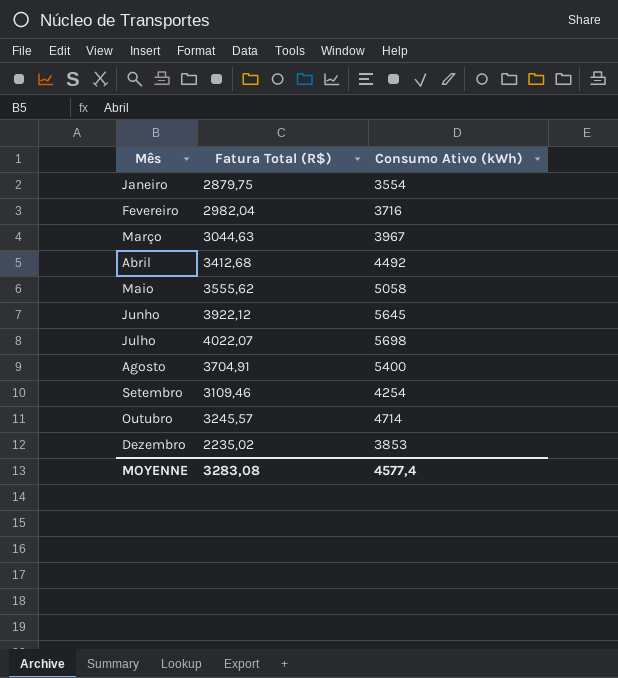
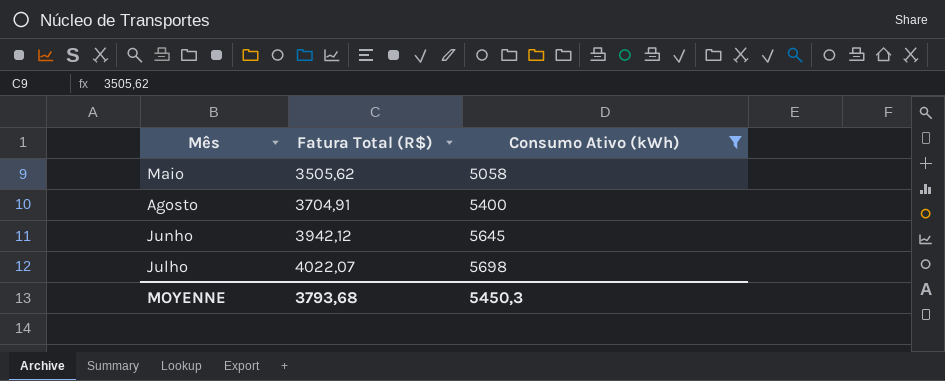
filter: none -> Consumo Ativo (kWh) >= 5058
row order: Mês ascending -> Fatura Total (R$) ascending
Maio | Fatura Total (R$): 3555,62 -> 3505,62
Junho | Fatura Total (R$): 3922,12 -> 3942,12
MOYENNE | Fatura Total (R$): 3283,08 -> 3793,68
MOYENNE | Consumo Ativo (kWh): 4577,4 -> 5450,3

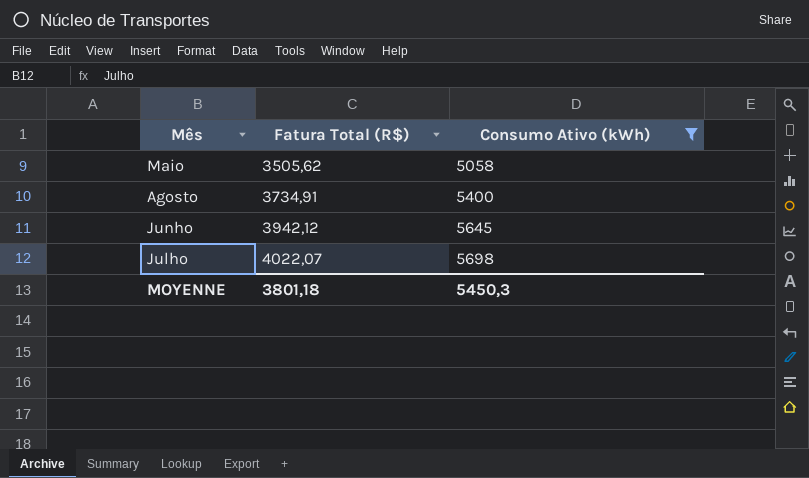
Agosto | Fatura Total (R$): 3704,91 -> 3734,91
MOYENNE | Fatura Total (R$): 3793,68 -> 3801,18

